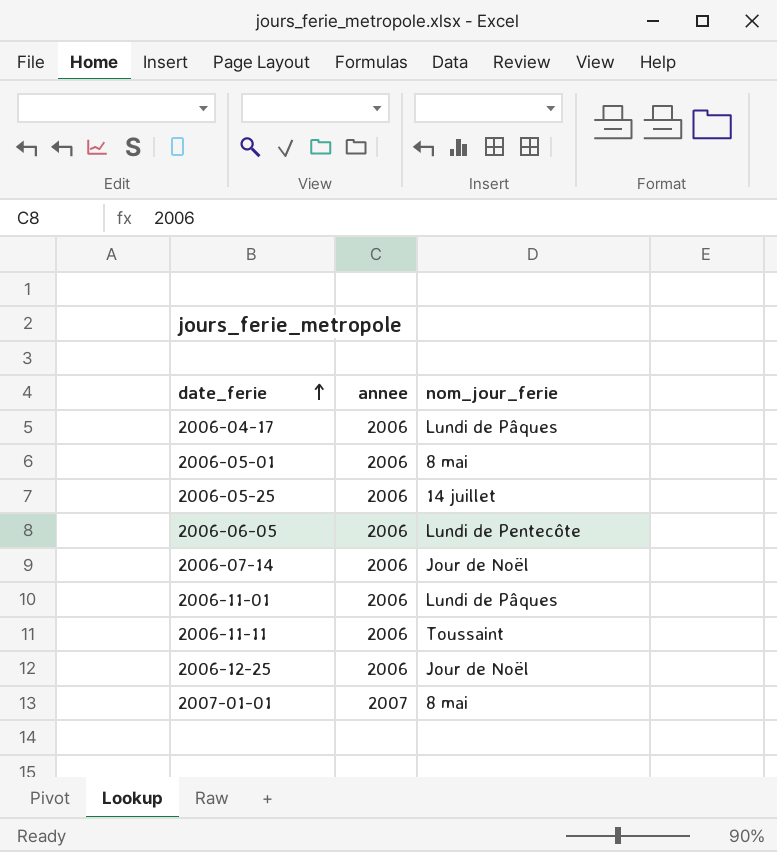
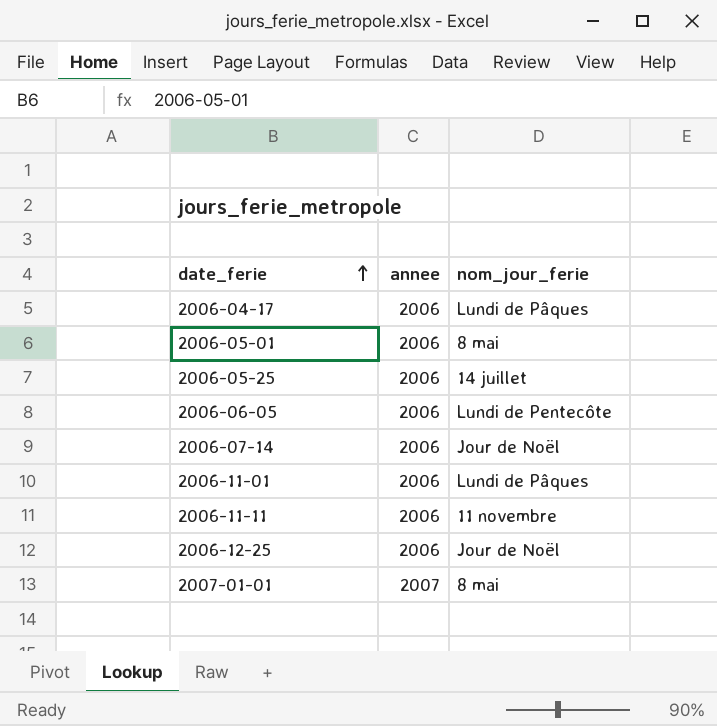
2006-11-11 | nom_jour_ferie: Toussaint -> 11 novembre

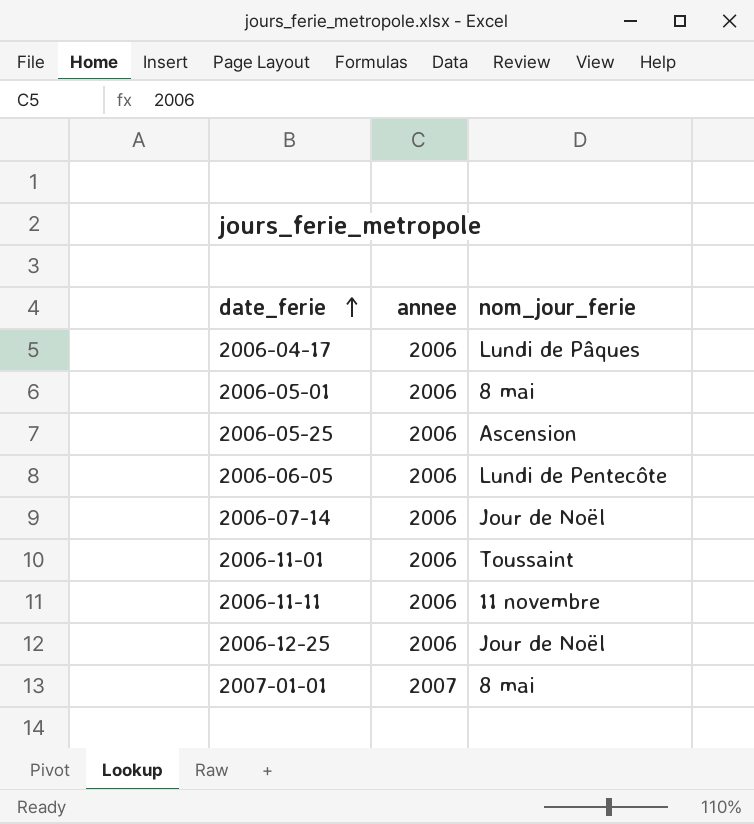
2006-05-25 | nom_jour_ferie: 14 juillet -> Ascension
2006-11-01 | nom_jour_ferie: Lundi de Pâques -> Toussaint

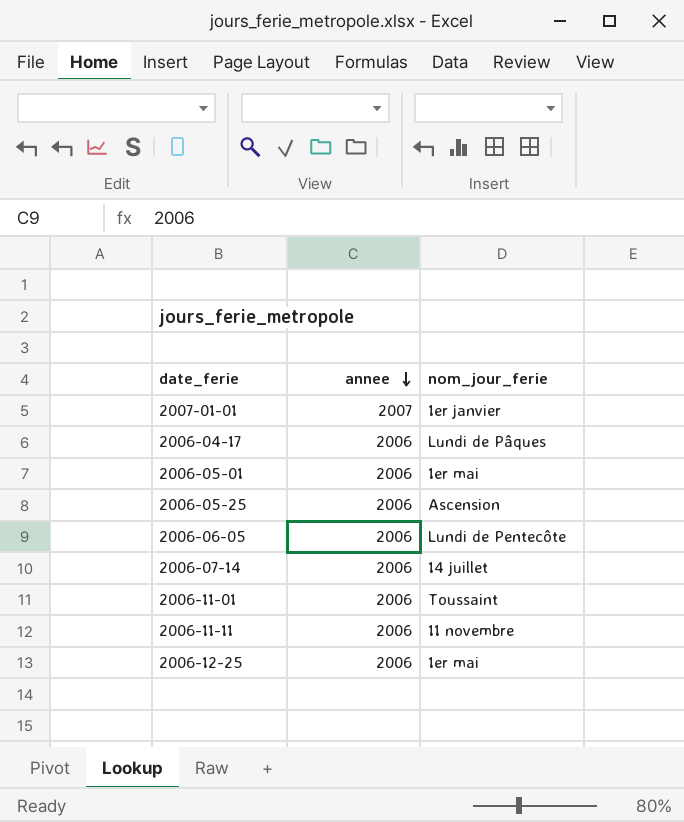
row order: date_ferie ascending -> annee descending
2007-01-01 | nom_jour_ferie: 8 mai -> 1er janvier
2006-05-01 | nom_jour_ferie: 8 mai -> 1er mai
2006-07-14 | nom_jour_ferie: Jour de Noël -> 14 juillet
2006-12-25 | nom_jour_ferie: Jour de Noël -> 1er mai

